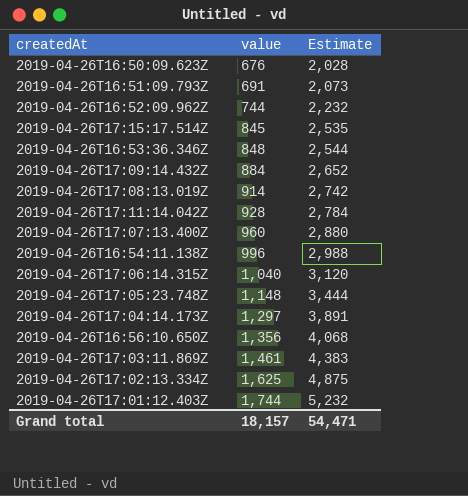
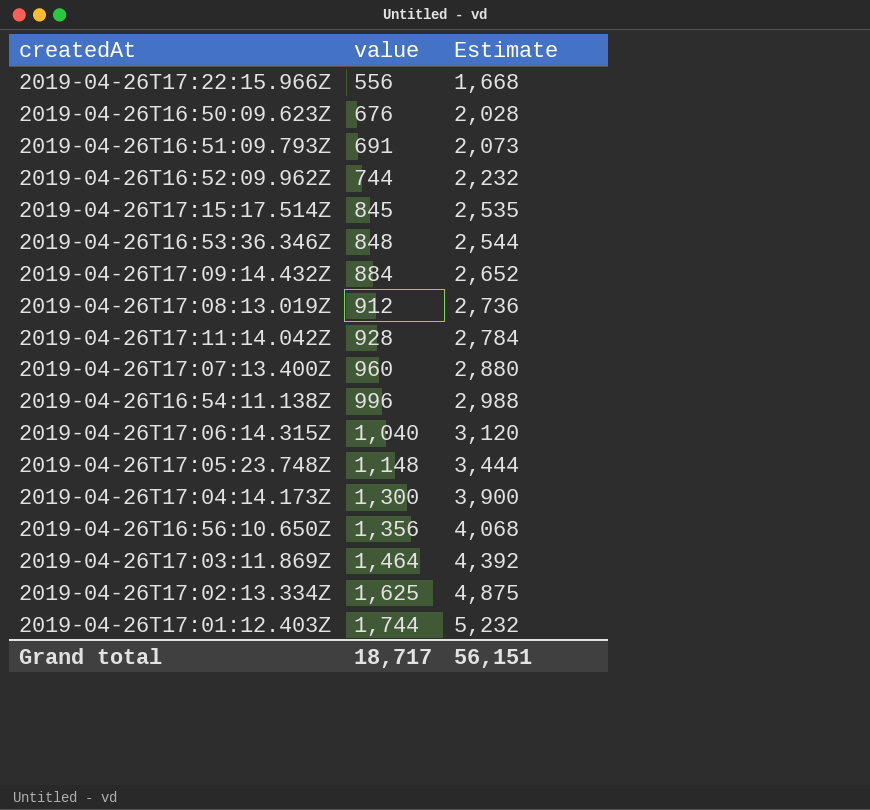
row 2019-04-26T17:22:15.966Z: none -> 556 | 1,668
2019-04-26T17:08:13.019Z | value: 914 -> 912
2019-04-26T17:08:13.019Z | Estimate: 2,742 -> 2,736
2019-04-26T17:04:14.173Z | value: 1,297 -> 1,300
2019-04-26T17:04:14.173Z | Estimate: 3,891 -> 3,900
2019-04-26T17:03:11.869Z | value: 1,461 -> 1,464
2019-04-26T17:03:11.869Z | Estimate: 4,383 -> 4,392
Grand total | value: 18,157 -> 18,717
Grand total | Estimate: 54,471 -> 56,151

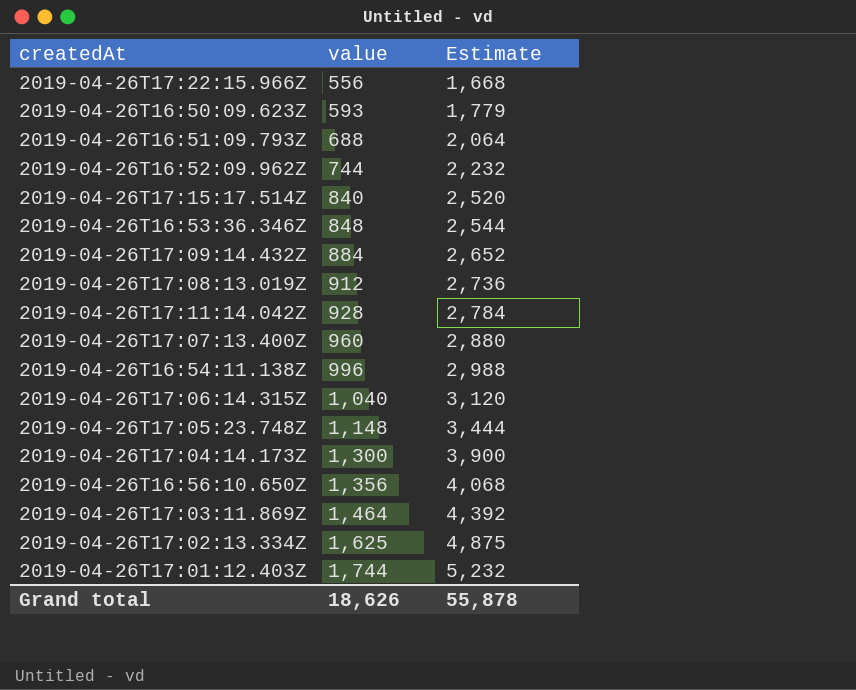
2019-04-26T16:50:09.623Z | value: 676 -> 593
2019-04-26T16:50:09.623Z | Estimate: 2,028 -> 1,779
2019-04-26T16:51:09.793Z | value: 691 -> 688
2019-04-26T16:51:09.793Z | Estimate: 2,073 -> 2,064
2019-04-26T17:15:17.514Z | value: 845 -> 840
2019-04-26T17:15:17.514Z | Estimate: 2,535 -> 2,520
Grand total | value: 18,717 -> 18,626
Grand total | Estimate: 56,151 -> 55,878

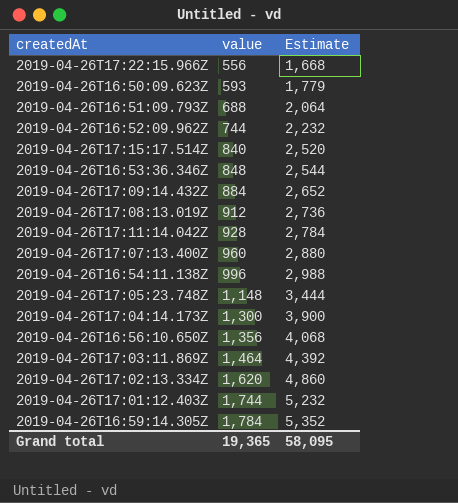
row 2019-04-26T17:06:14.315Z: 1,040 | 3,120 -> none
2019-04-26T17:02:13.334Z | value: 1,625 -> 1,620
2019-04-26T17:02:13.334Z | Estimate: 4,875 -> 4,860
row 2019-04-26T16:59:14.305Z: none -> 1,784 | 5,352
Grand total | value: 18,626 -> 19,365
Grand total | Estimate: 55,878 -> 58,095

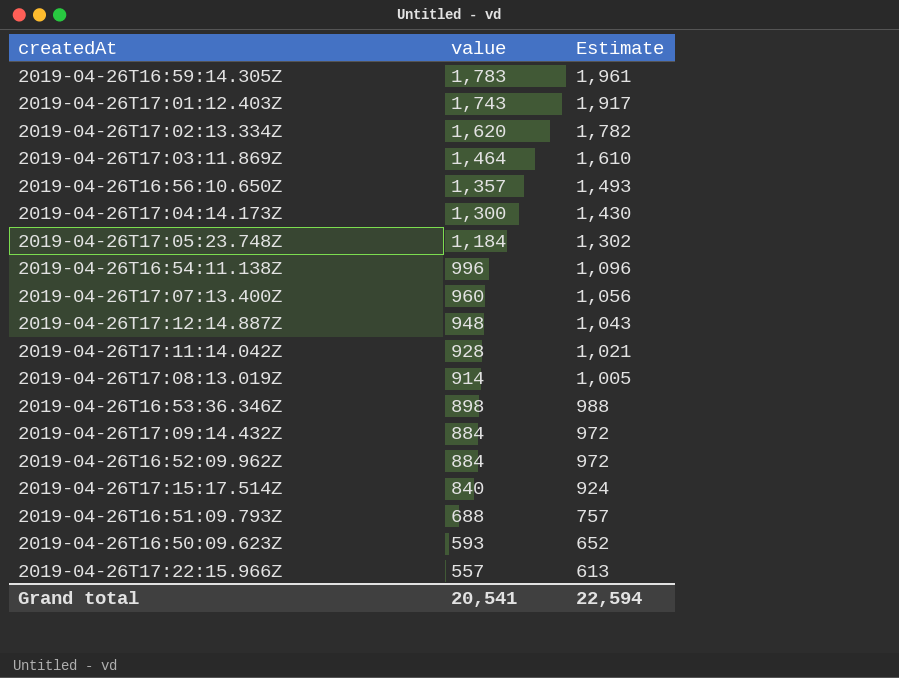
row order: value ascending -> value descending
column Estimate | formula: [value] * 3 -> [value] * 1.1
2019-04-26T16:59:14.305Z | value: 1,784 -> 1,783
2019-04-26T17:01:12.403Z | value: 1,744 -> 1,743
2019-04-26T16:56:10.650Z | value: 1,356 -> 1,357
2019-04-26T17:05:23.748Z | value: 1,148 -> 1,184
row 2019-04-26T17:12:14.887Z: none -> 948 | 1,043
2019-04-26T17:08:13.019Z | value: 912 -> 914
2019-04-26T16:53:36.346Z | value: 848 -> 898
2019-04-26T16:52:09.962Z | value: 744 -> 884
2019-04-26T17:22:15.966Z | value: 556 -> 557
Grand total | value: 19,365 -> 20,541
Grand total | Estimate: 58,095 -> 22,594

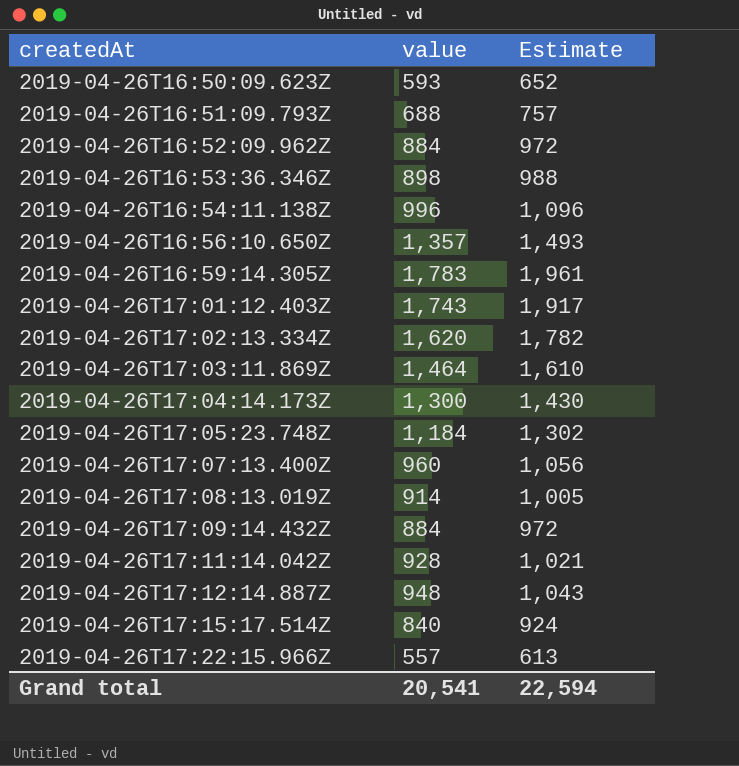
row order: value descending -> createdAt ascending

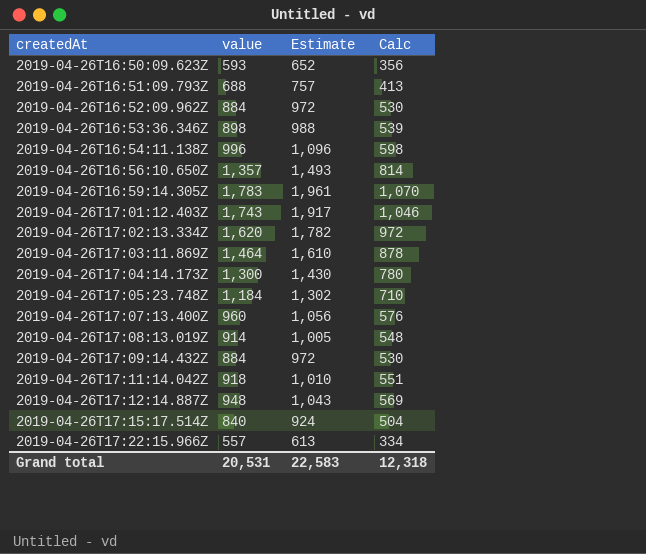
column Calc | formula: none -> [value] * 0.6
2019-04-26T17:11:14.042Z | value: 928 -> 918
2019-04-26T17:11:14.042Z | Estimate: 1,021 -> 1,010
Grand total | value: 20,541 -> 20,531
Grand total | Estimate: 22,594 -> 22,583

